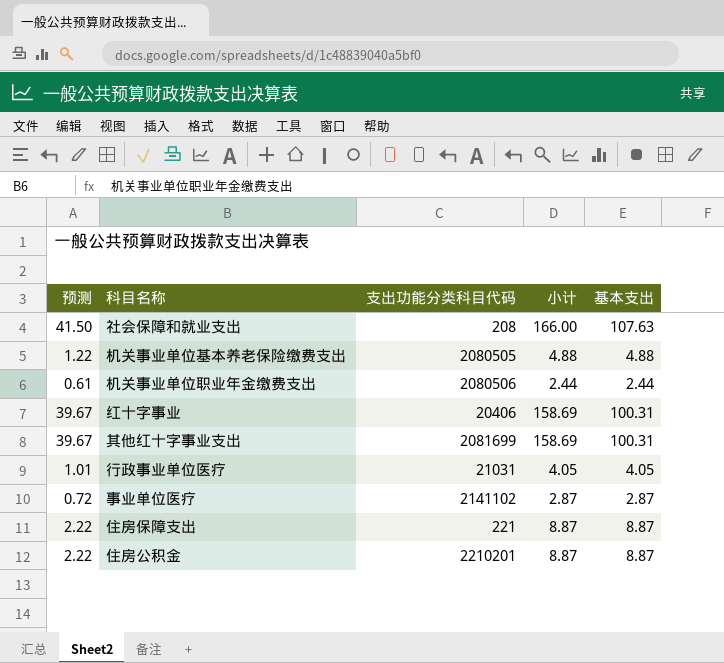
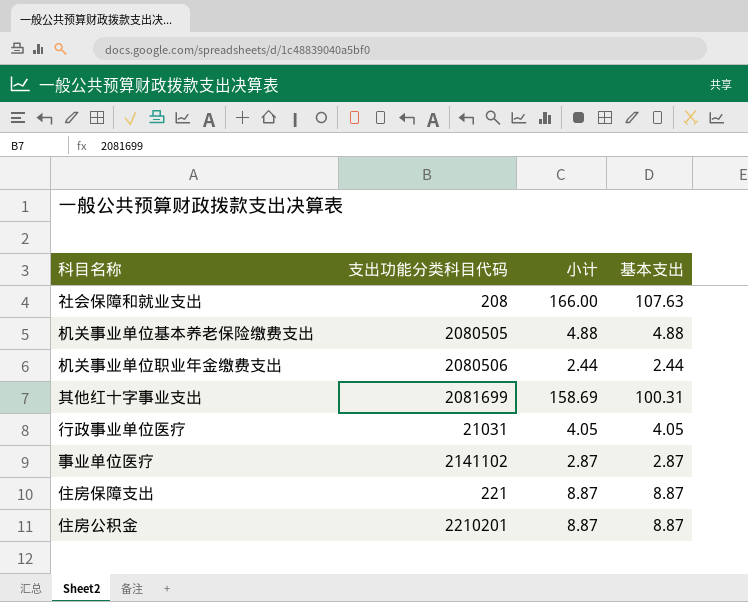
column 预测 | formula: [小计] * 0.25 -> none
row 红十字事业: 39.67 | 20406 | 158.69 | 100.31 -> none

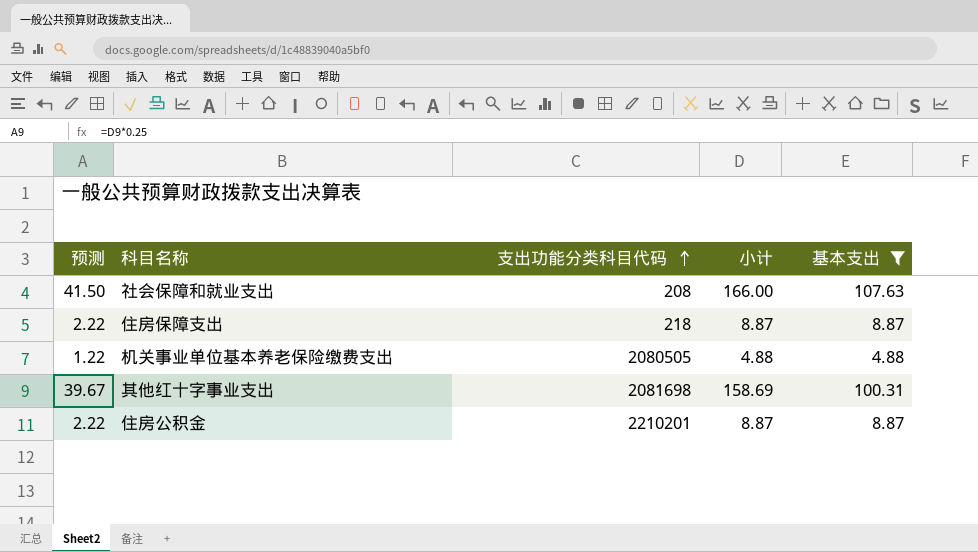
filter: none -> 基本支出 >= 4.88
row order: none -> 支出功能分类科目代码 ascending
column 预测 | formula: none -> [小计] * 0.25
住房保障支出 | 支出功能分类科目代码: 221 -> 218
其他红十字事业支出 | 支出功能分类科目代码: 2081699 -> 2081698

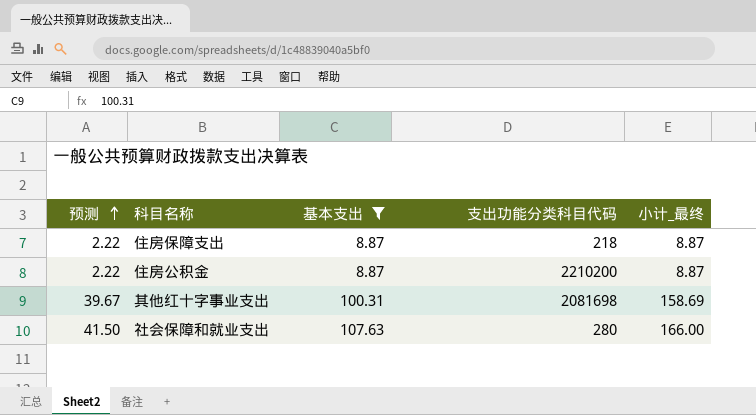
row order: 支出功能分类科目代码 ascending -> 预测 ascending
column 基本支出 | position: 5 -> 3
column name: 小计 -> 小计_最终
row 机关事业单位基本养老保险缴费支出: 1.22 | 2080505 | 4.88 | 4.88 -> none
住房公积金 | 支出功能分类科目代码: 2210201 -> 2210200
社会保障和就业支出 | 支出功能分类科目代码: 208 -> 280

